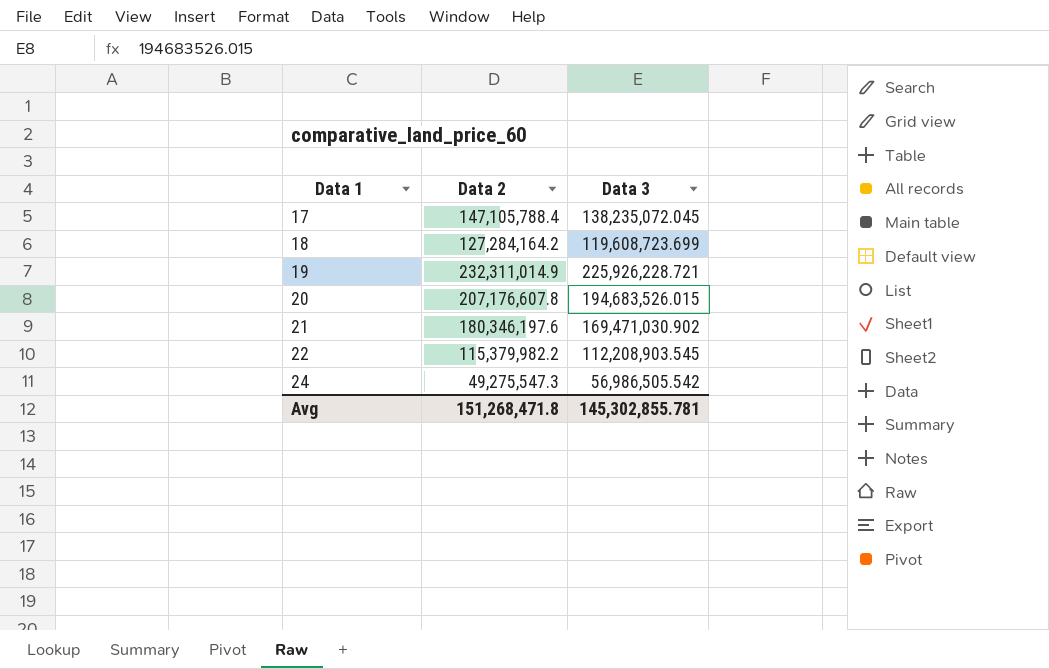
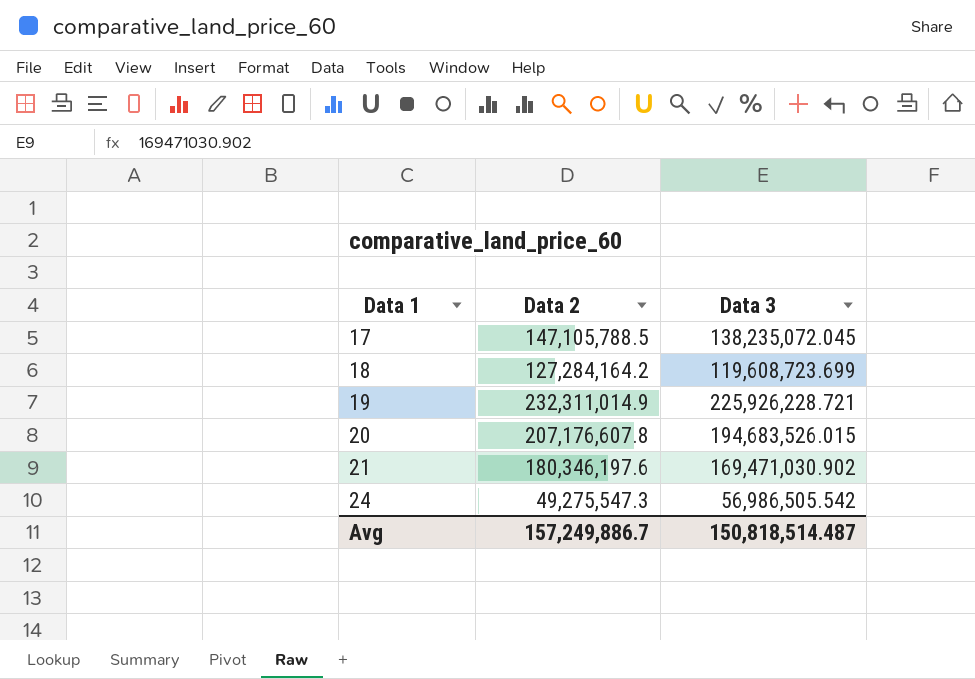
row 22: 115,379,982.2 | 112,208,903.545 -> none
17 | Data 2: 147,105,788.4 -> 147,105,788.5
Avg | Data 2: 151,268,471.8 -> 157,249,886.7
Avg | Data 3: 145,302,855.781 -> 150,818,514.487

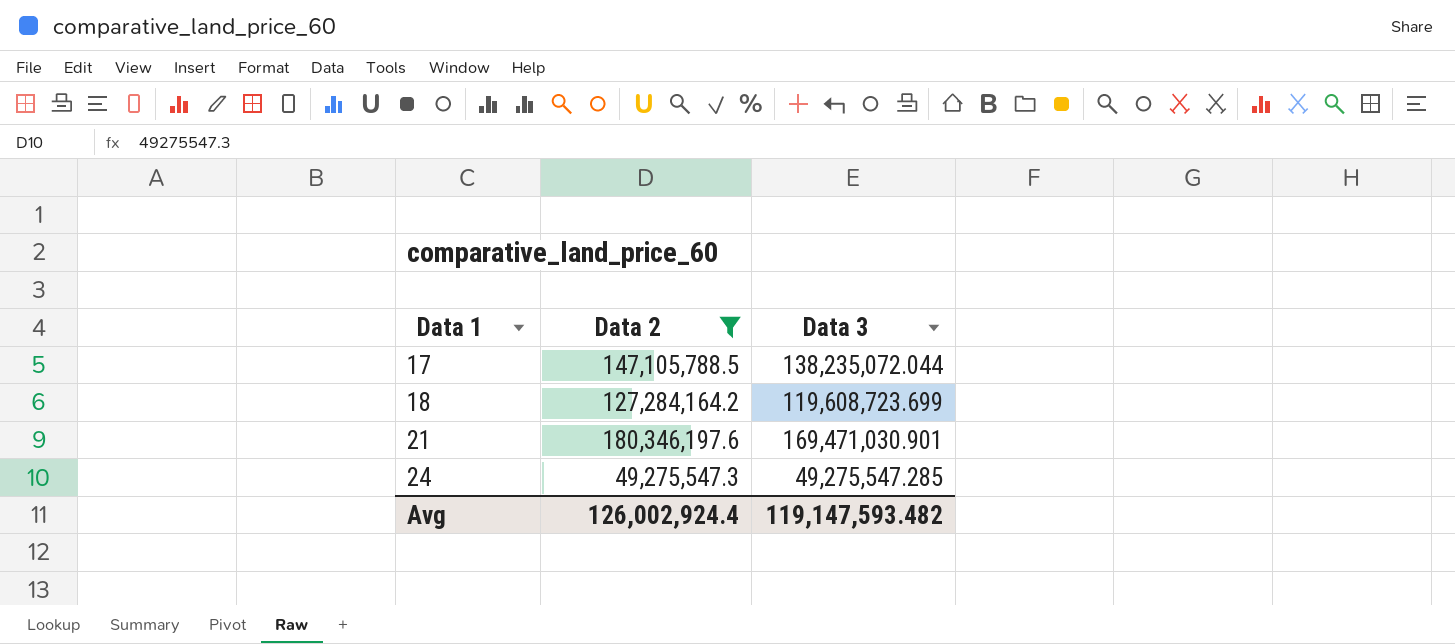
filter: none -> Data 2 <= 180,346,197.6
17 | Data 3: 138,235,072.045 -> 138,235,072.044
21 | Data 3: 169,471,030.902 -> 169,471,030.901
24 | Data 3: 56,986,505.542 -> 49,275,547.285
Avg | Data 2: 157,249,886.7 -> 126,002,924.4
Avg | Data 3: 150,818,514.487 -> 119,147,593.482

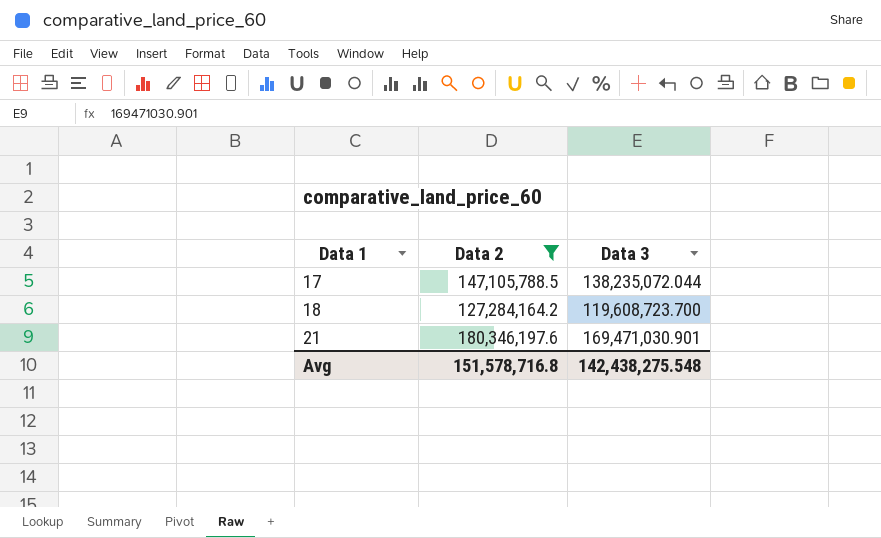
row 24: 49,275,547.3 | 49,275,547.285 -> none
18 | Data 3: 119,608,723.699 -> 119,608,723.700
Avg | Data 2: 126,002,924.4 -> 151,578,716.8
Avg | Data 3: 119,147,593.482 -> 142,438,275.548

